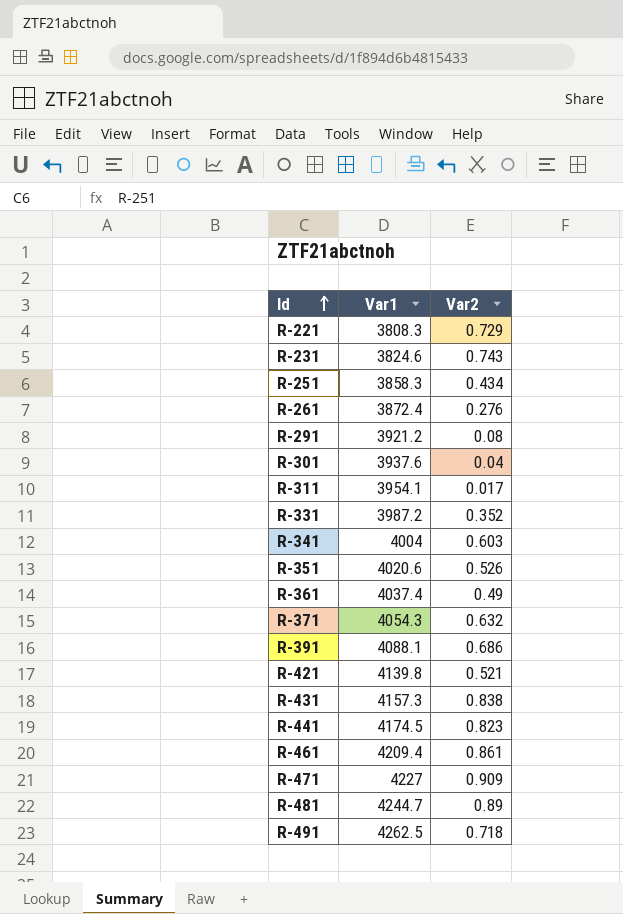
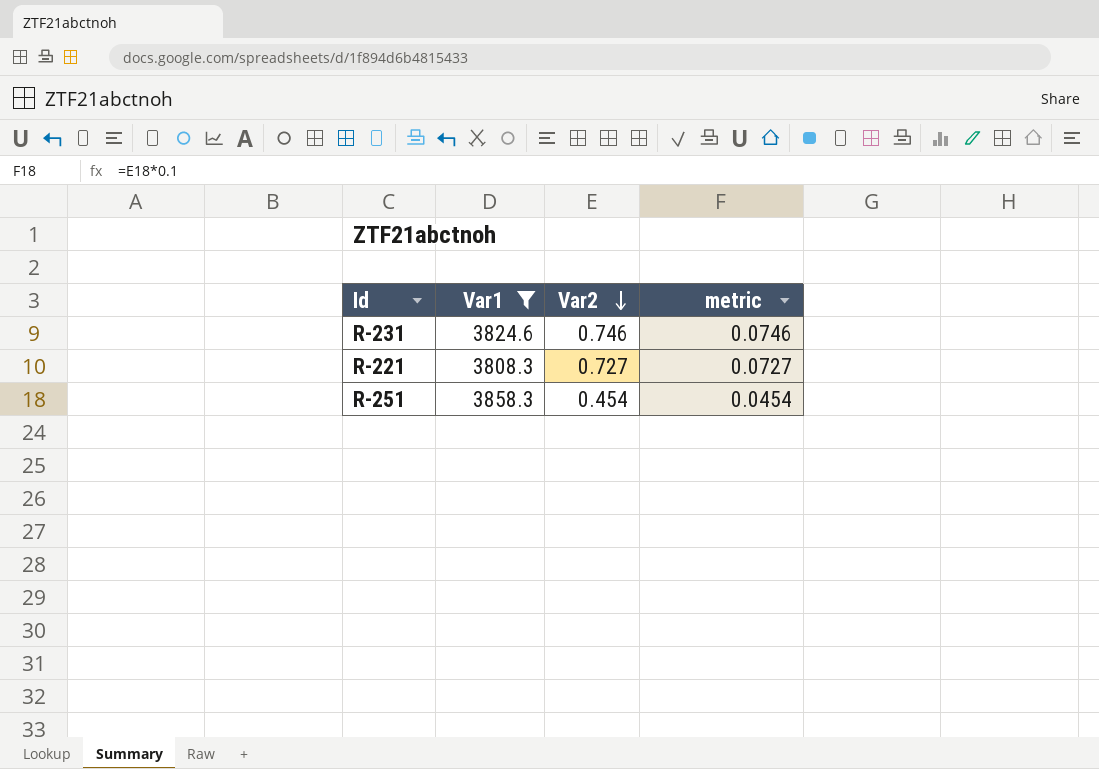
filter: none -> Var1 <= 3858.3
row order: Id ascending -> Var2 descending
column metric | formula: none -> [Var2] * 0.1
R-231 | Var2: 0.743 -> 0.746
R-221 | Var2: 0.729 -> 0.727
R-251 | Var2: 0.434 -> 0.454

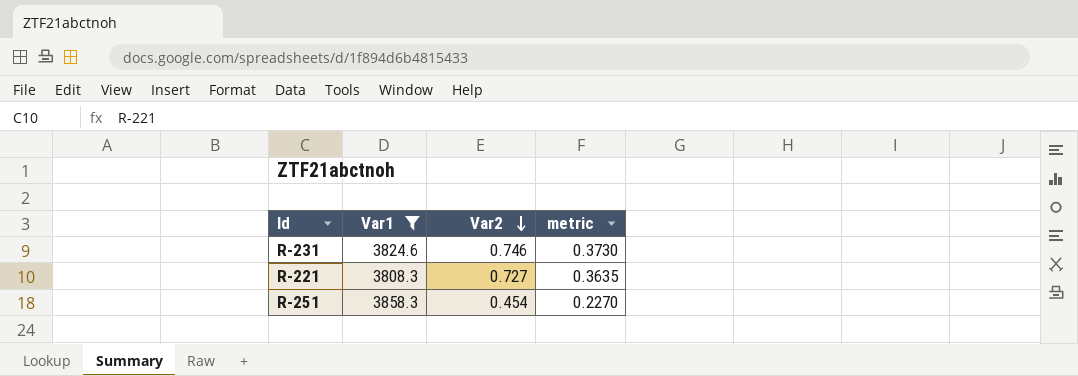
column metric | formula: [Var2] * 0.1 -> [Var2] * 0.5

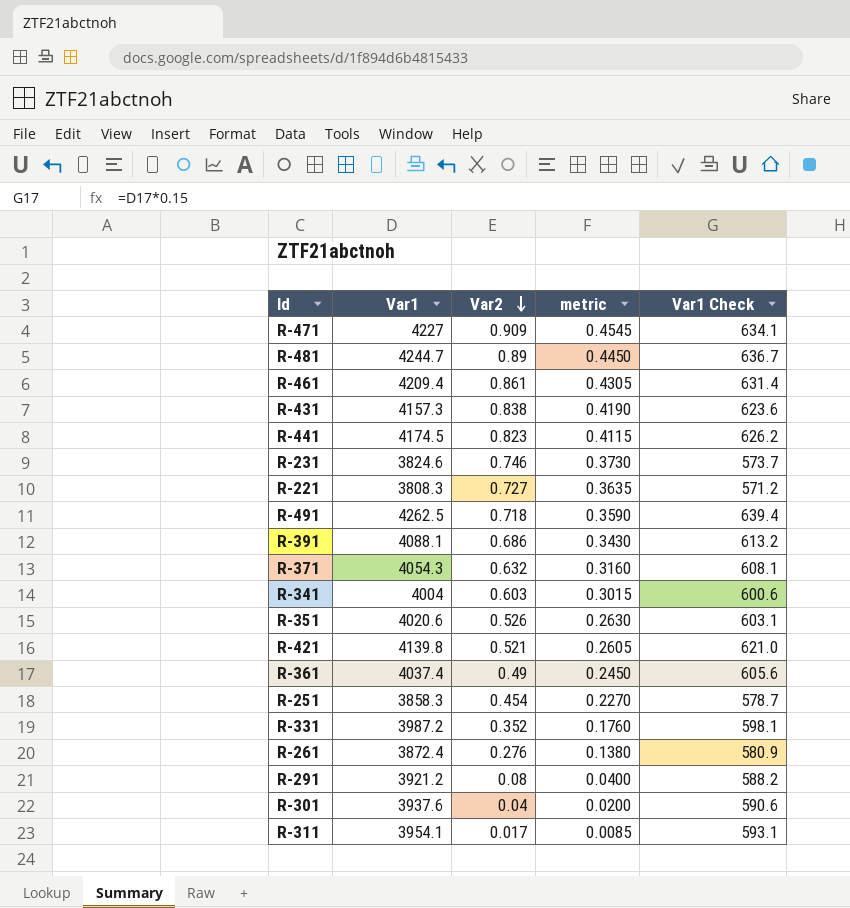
filter: Var1 <= 3858.3 -> none
column Var1 Check | formula: none -> [Var1] * 0.15

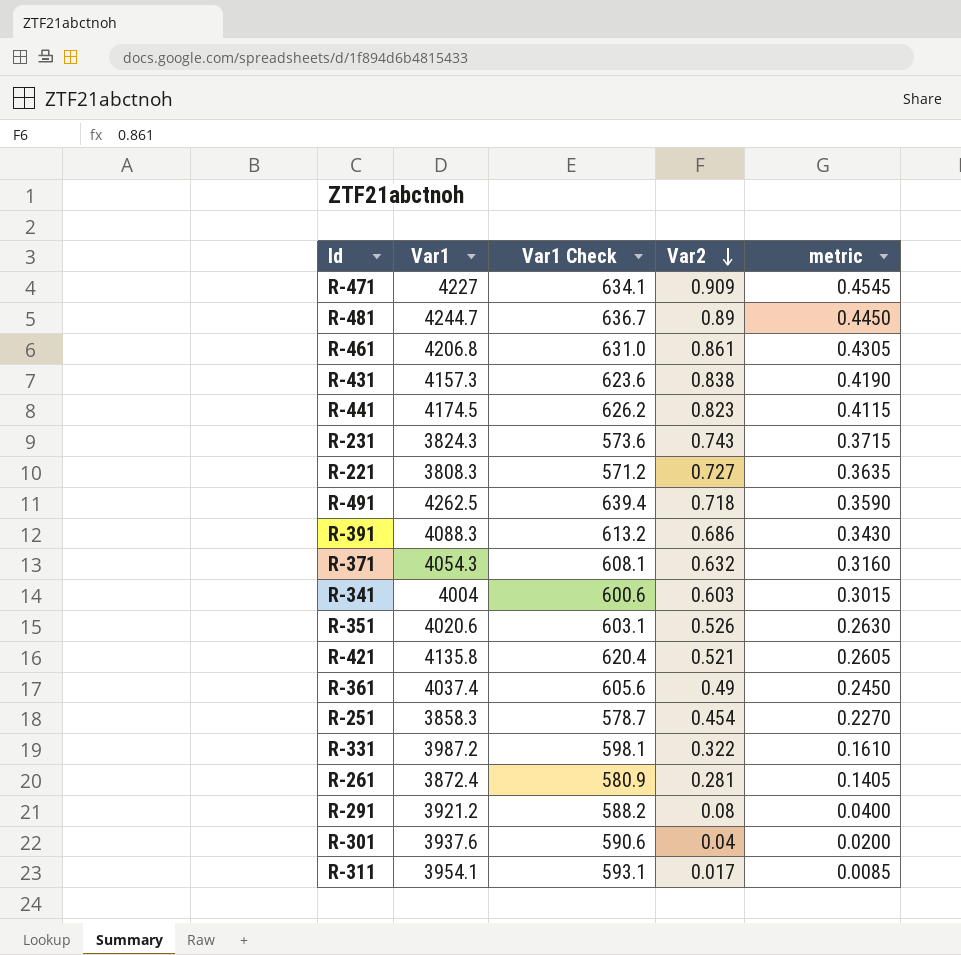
column Var1 Check | position: 5 -> 3
R-461 | Var1: 4209.4 -> 4206.8
R-461 | Var1 Check: 631.4 -> 631.0
R-231 | Var1: 3824.6 -> 3824.3
R-231 | Var1 Check: 573.7 -> 573.6
R-231 | Var2: 0.746 -> 0.743
R-231 | metric: 0.3730 -> 0.3715
R-391 | Var1: 4088.1 -> 4088.3
R-421 | Var1: 4139.8 -> 4135.8
R-421 | Var1 Check: 621.0 -> 620.4
R-331 | Var2: 0.352 -> 0.322
R-331 | metric: 0.1760 -> 0.1610
R-261 | Var2: 0.276 -> 0.281
R-261 | metric: 0.1380 -> 0.1405

